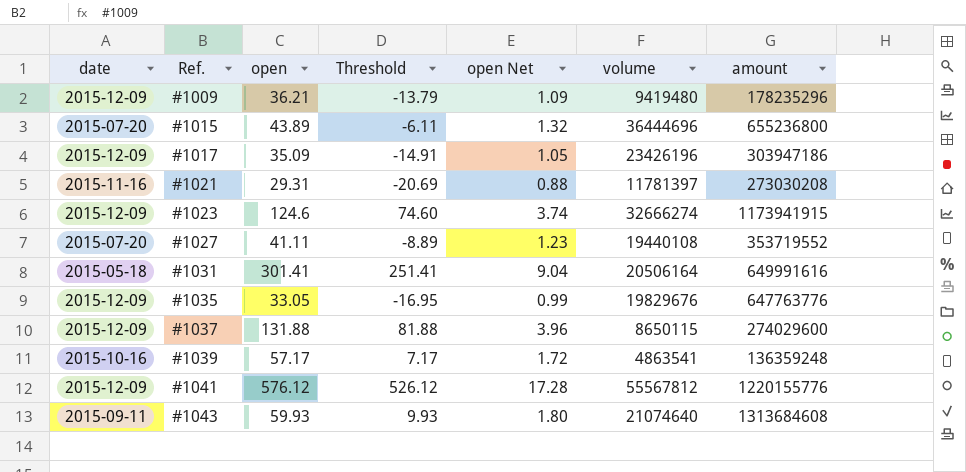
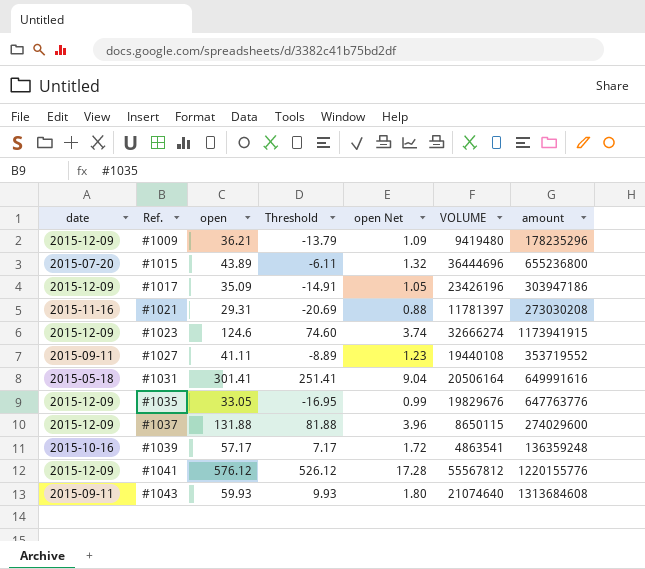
column name: volume -> VOLUME
#1027 | date: 2015-07-20 -> 2015-09-11

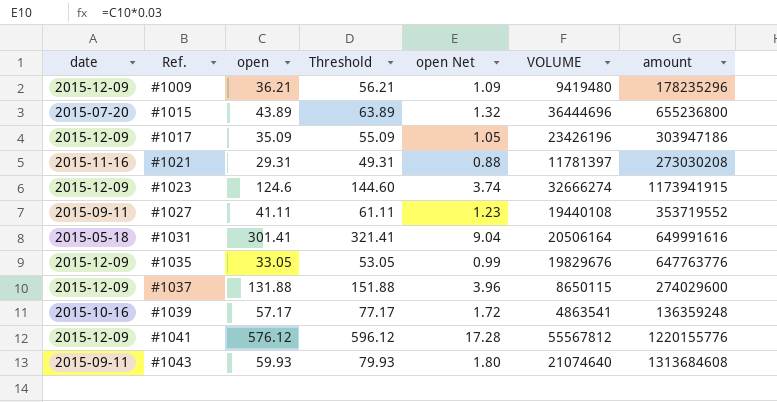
column Threshold | formula: [open] - 50 -> [open] + 20

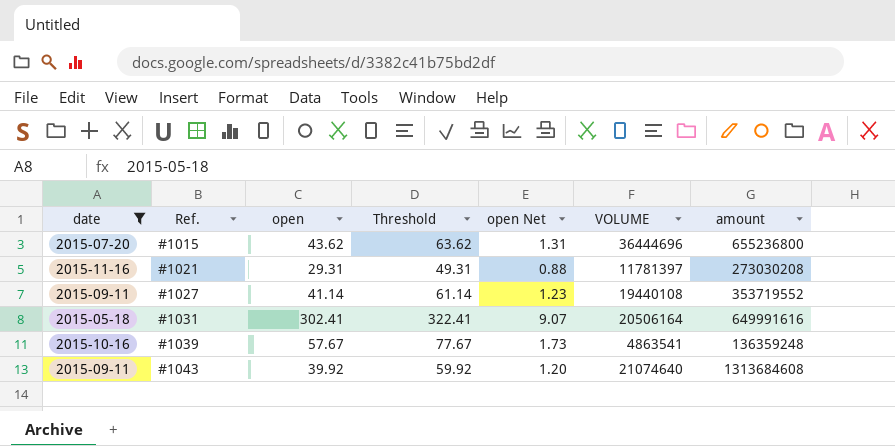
filter: none -> date != 2015-12-09
#1015 | open: 43.89 -> 43.62
#1015 | Threshold: 63.89 -> 63.62
#1015 | open Net: 1.32 -> 1.31
#1027 | open: 41.11 -> 41.14
#1027 | Threshold: 61.11 -> 61.14
#1031 | open: 301.41 -> 302.41
#1031 | Threshold: 321.41 -> 322.41
#1031 | open Net: 9.04 -> 9.07
#1039 | open: 57.17 -> 57.67
#1039 | Threshold: 77.17 -> 77.67
#1039 | open Net: 1.72 -> 1.73
#1043 | open: 59.93 -> 39.92
#1043 | Threshold: 79.93 -> 59.92
#1043 | open Net: 1.80 -> 1.20

